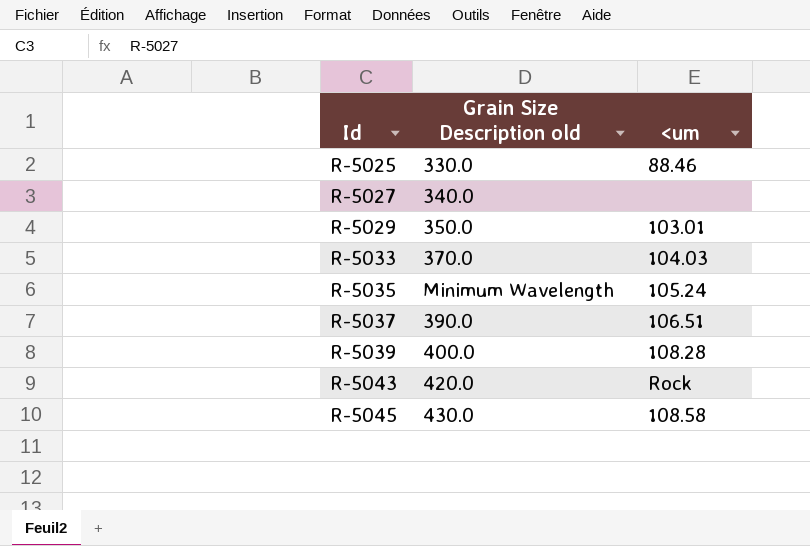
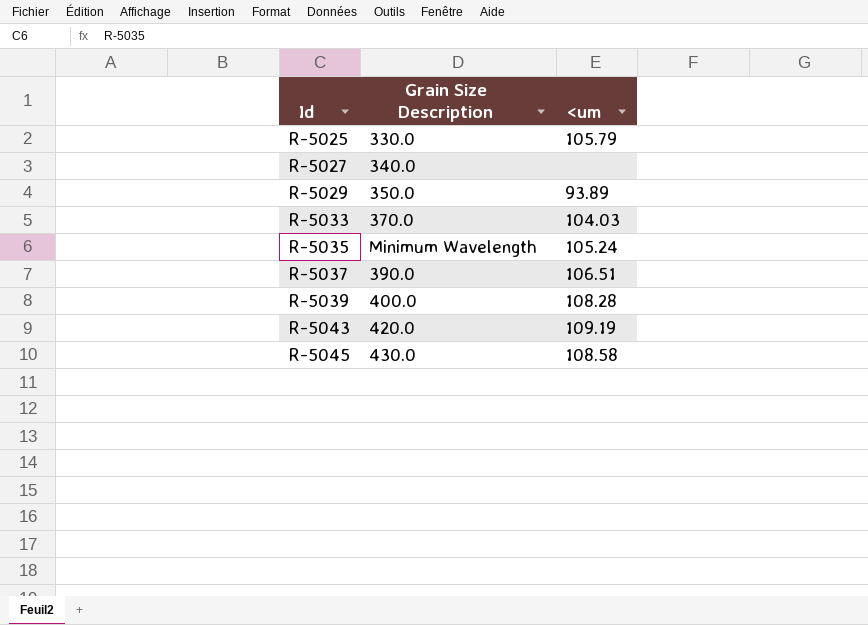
column name: Grain Size Description old -> Grain Size Description
R-5025 | <um: 88.46 -> 105.79
R-5029 | <um: 103.01 -> 93.89
R-5043 | <um: Rock -> 109.19

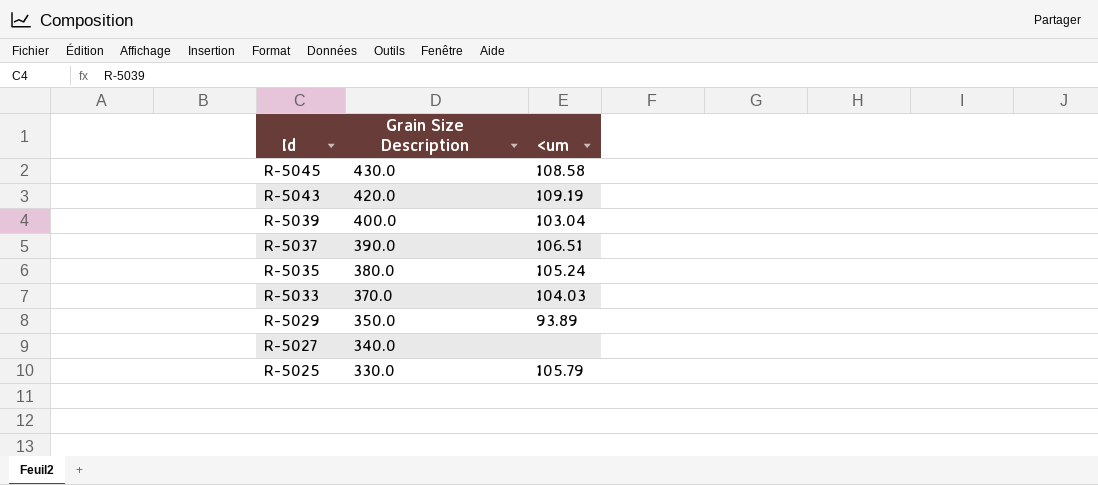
row order: Id ascending -> Id descending
R-5039 | <um: 108.28 -> 103.04
R-5035 | Grain Size Description: Minimum Wavelength -> 380.0

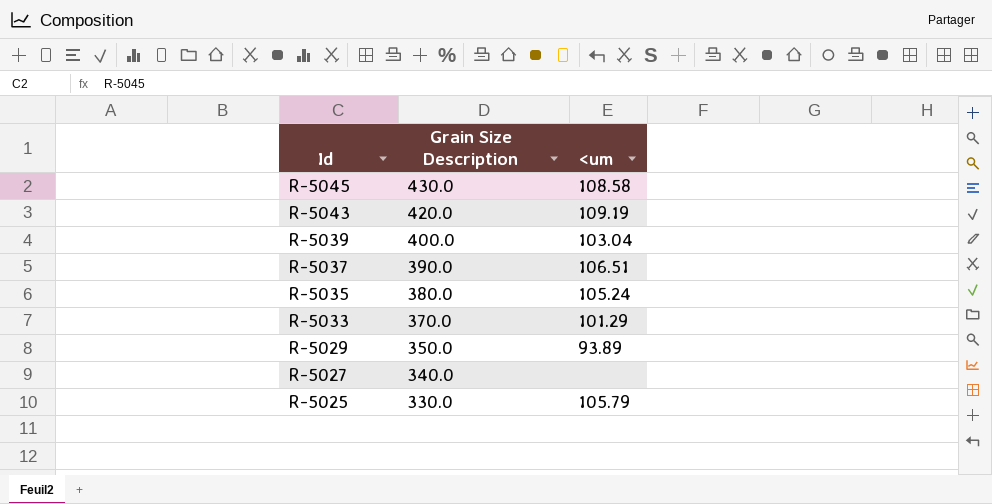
R-5033 | <um: 104.03 -> 101.29

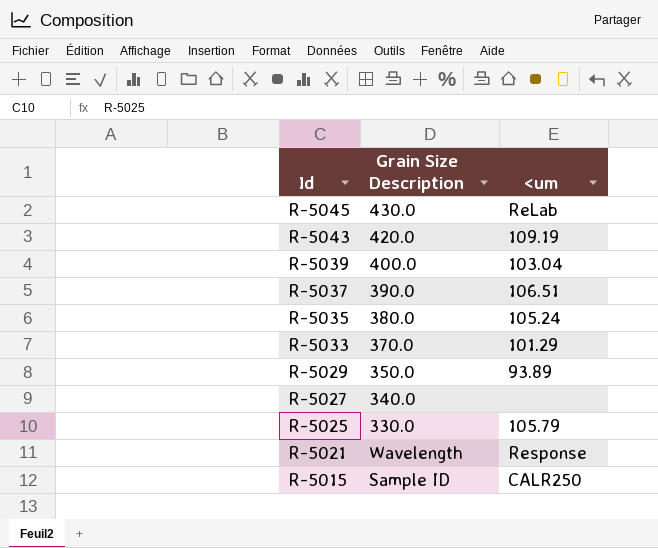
R-5045 | <um: 108.58 -> ReLab
row R-5021: none -> Wavelength | Response
row R-5015: none -> Sample ID | CALR250

